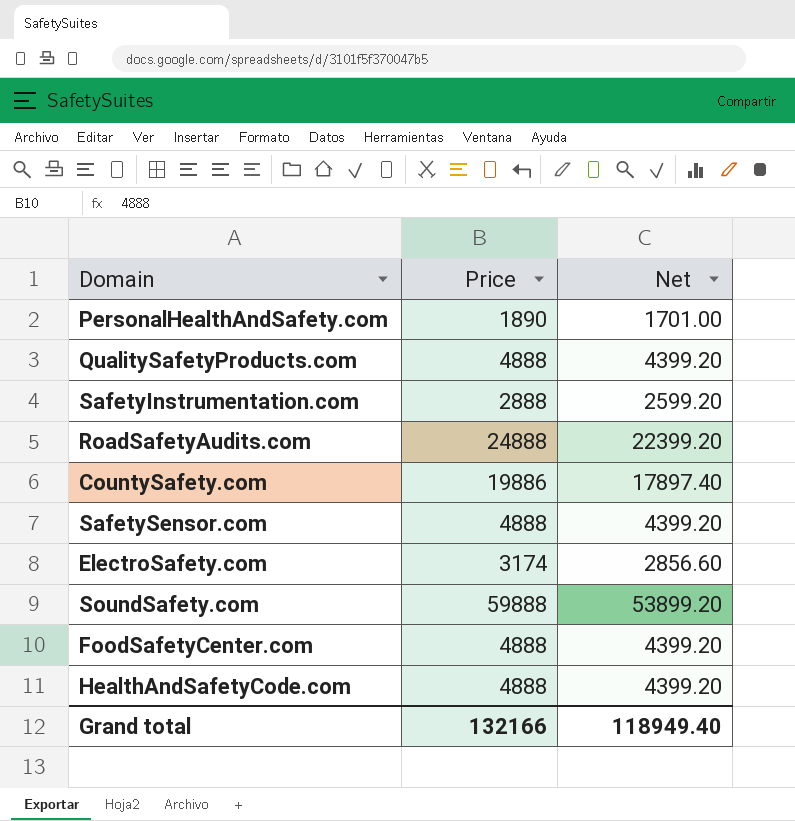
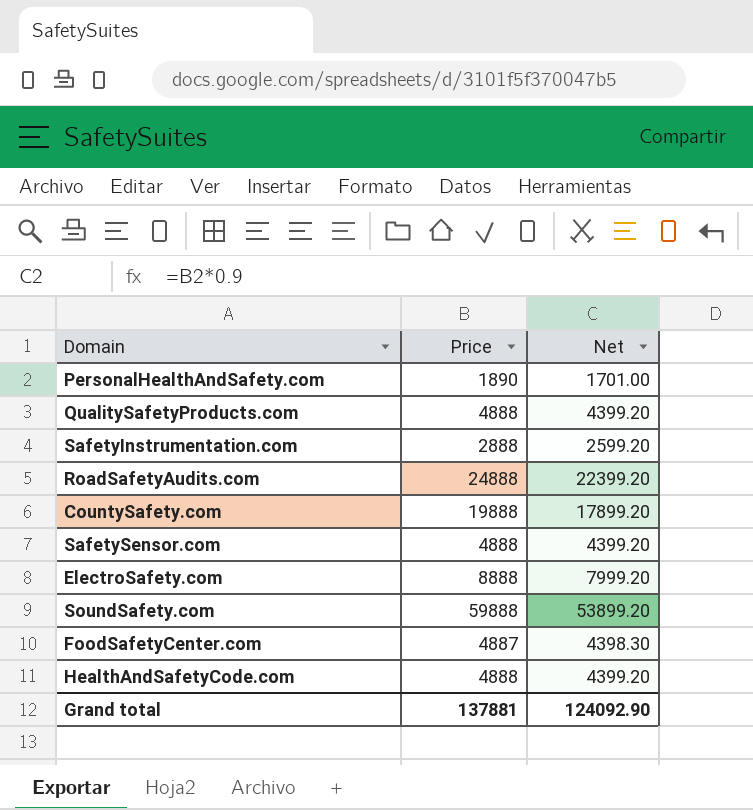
CountySafety.com | Price: 19886 -> 19888
CountySafety.com | Net: 17897.40 -> 17899.20
ElectroSafety.com | Price: 3174 -> 8888
ElectroSafety.com | Net: 2856.60 -> 7999.20
FoodSafetyCenter.com | Price: 4888 -> 4887
FoodSafetyCenter.com | Net: 4399.20 -> 4398.30
Grand total | Price: 132166 -> 137881
Grand total | Net: 118949.40 -> 124092.90

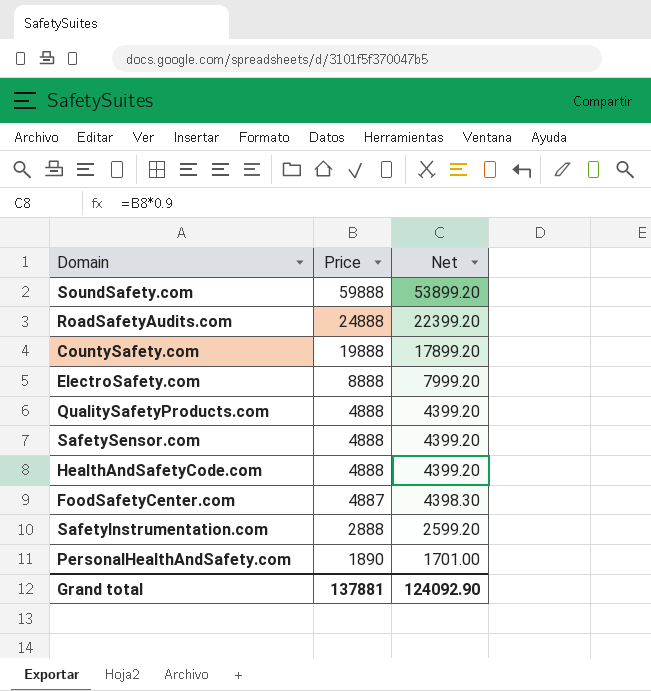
row order: none -> Price descending

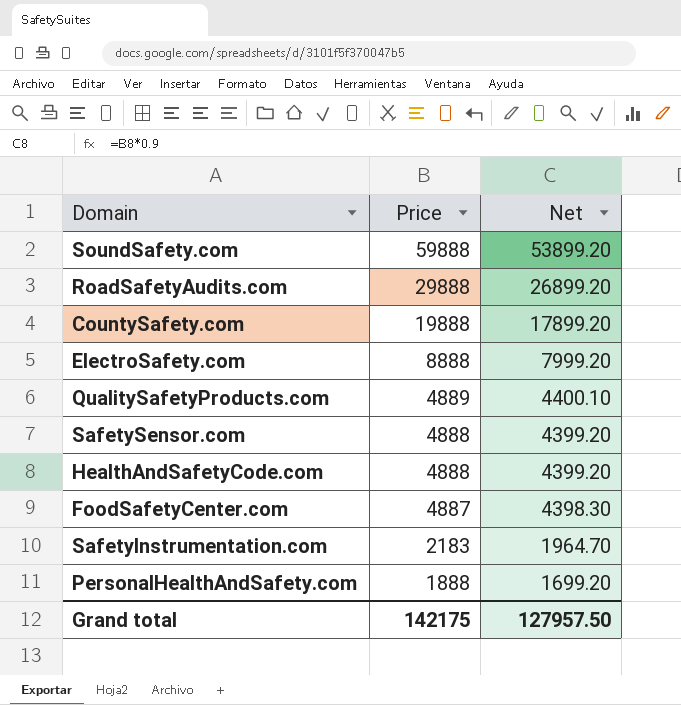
RoadSafetyAudits.com | Price: 24888 -> 29888
RoadSafetyAudits.com | Net: 22399.20 -> 26899.20
QualitySafetyProducts.com | Price: 4888 -> 4889
QualitySafetyProducts.com | Net: 4399.20 -> 4400.10
SafetyInstrumentation.com | Price: 2888 -> 2183
SafetyInstrumentation.com | Net: 2599.20 -> 1964.70
PersonalHealthAndSafety.com | Price: 1890 -> 1888
PersonalHealthAndSafety.com | Net: 1701.00 -> 1699.20
Grand total | Price: 137881 -> 142175
Grand total | Net: 124092.90 -> 127957.50

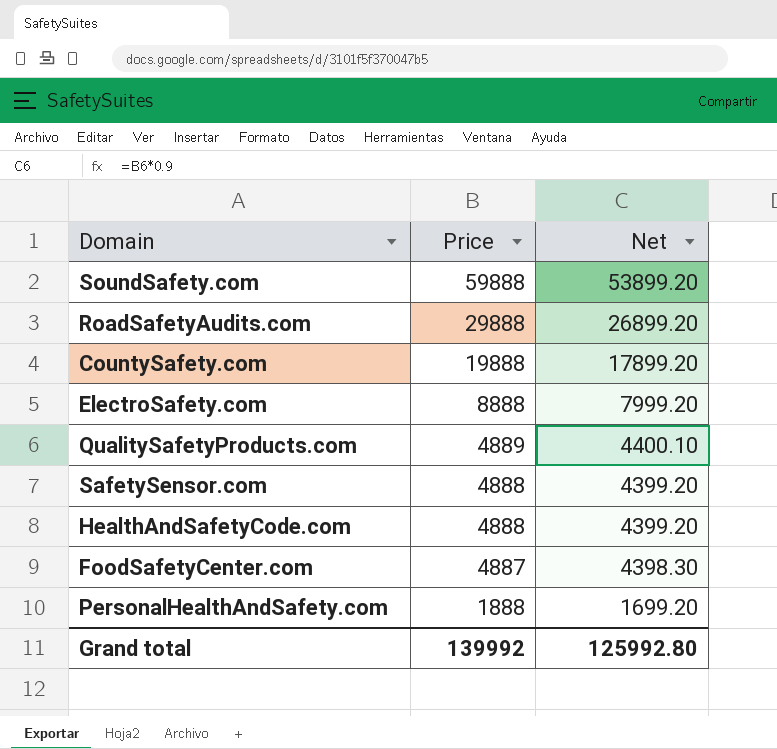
row SafetyInstrumentation.com: 2183 | 1964.70 -> none
Grand total | Price: 142175 -> 139992
Grand total | Net: 127957.50 -> 125992.80

